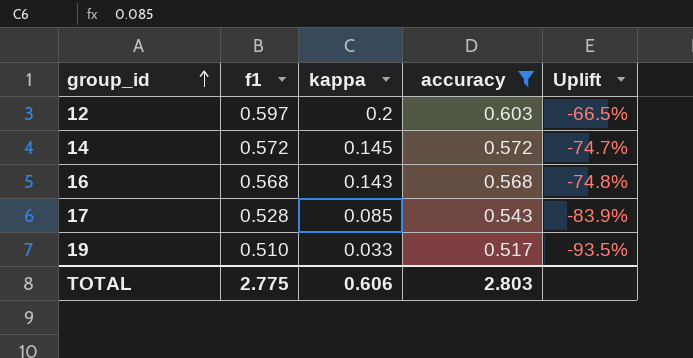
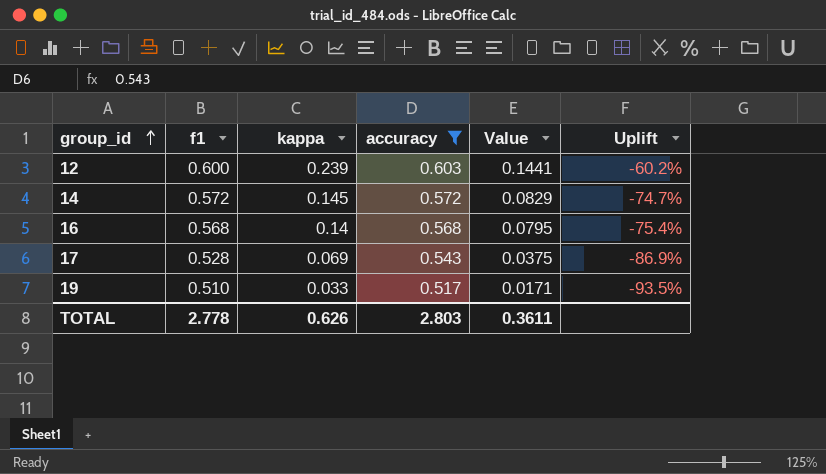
column Value | formula: none -> [kappa] * [accuracy]
12 | f1: 0.597 -> 0.600
12 | kappa: 0.2 -> 0.239
12 | Uplift: -66.5% -> -60.2%
16 | kappa: 0.143 -> 0.14
16 | Uplift: -74.8% -> -75.4%
17 | kappa: 0.085 -> 0.069
17 | Uplift: -83.9% -> -86.9%
TOTAL | f1: 2.775 -> 2.778
TOTAL | kappa: 0.606 -> 0.626

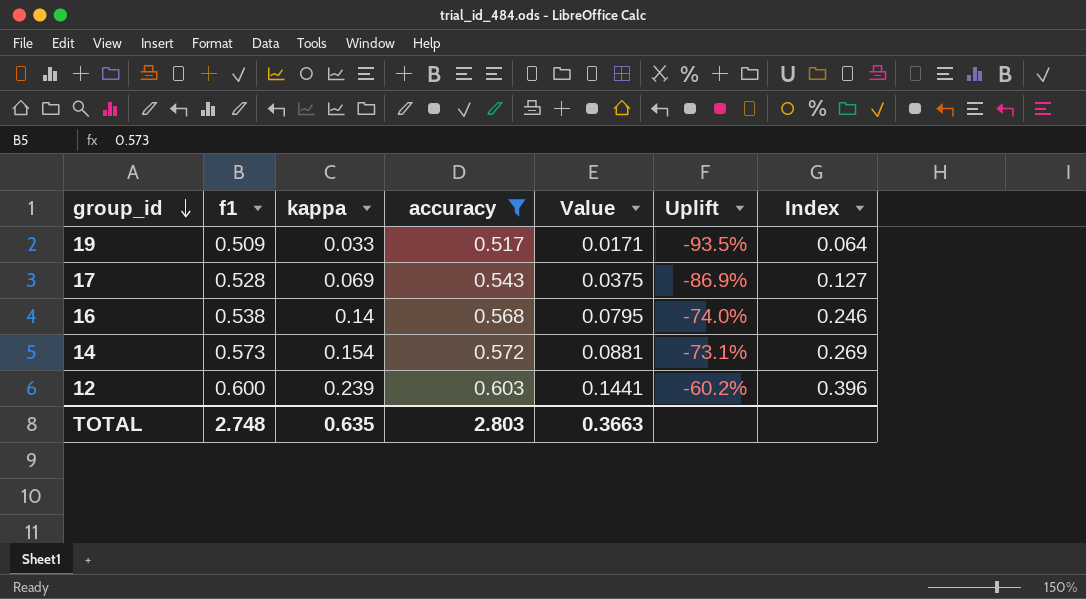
row order: group_id ascending -> group_id descending
column Index | formula: none -> [kappa] / [accuracy]
19 | f1: 0.510 -> 0.509
16 | f1: 0.568 -> 0.538
16 | Uplift: -75.4% -> -74.0%
14 | f1: 0.572 -> 0.573
14 | kappa: 0.145 -> 0.154
14 | Value: 0.0829 -> 0.0881
14 | Uplift: -74.7% -> -73.1%
TOTAL | f1: 2.778 -> 2.748
TOTAL | kappa: 0.626 -> 0.635
TOTAL | Value: 0.3611 -> 0.3663

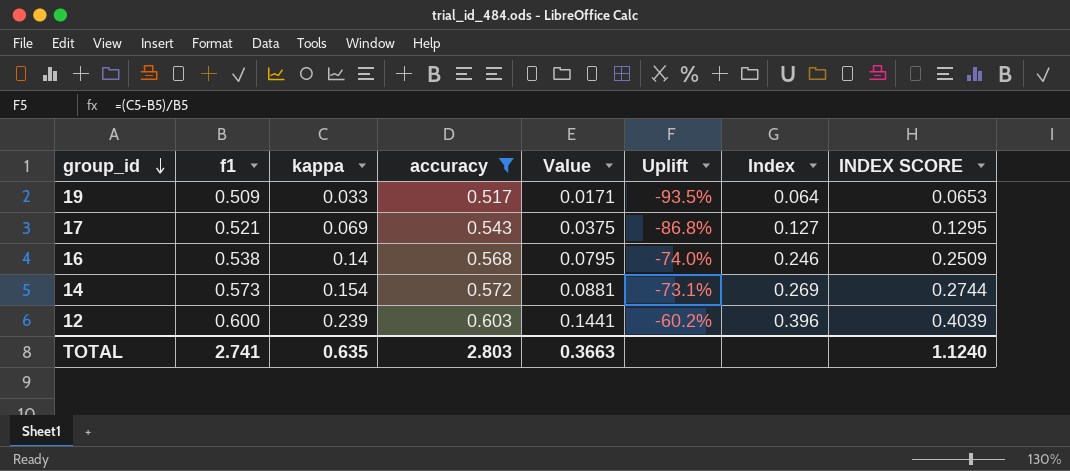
column INDEX SCORE | formula: none -> [Index] * 1.02
17 | f1: 0.528 -> 0.521
17 | Uplift: -86.9% -> -86.8%
TOTAL | f1: 2.748 -> 2.741

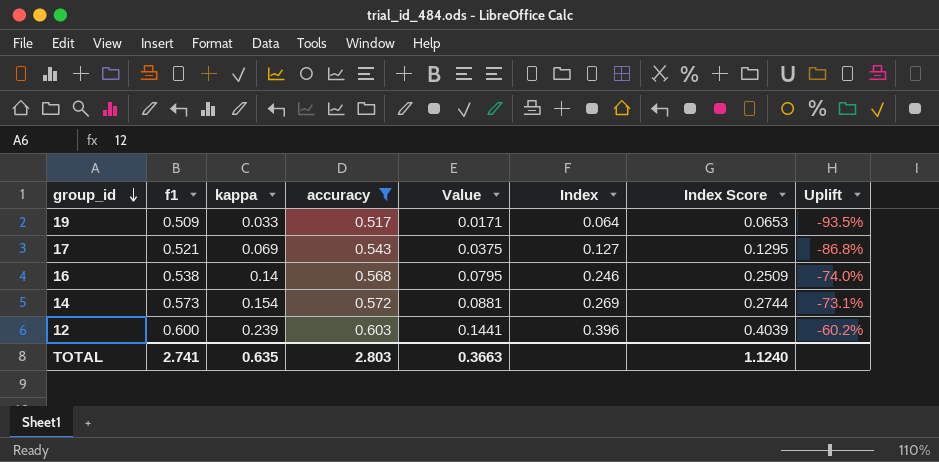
column name: INDEX SCORE -> Index Score
column Uplift | position: 6 -> 8

